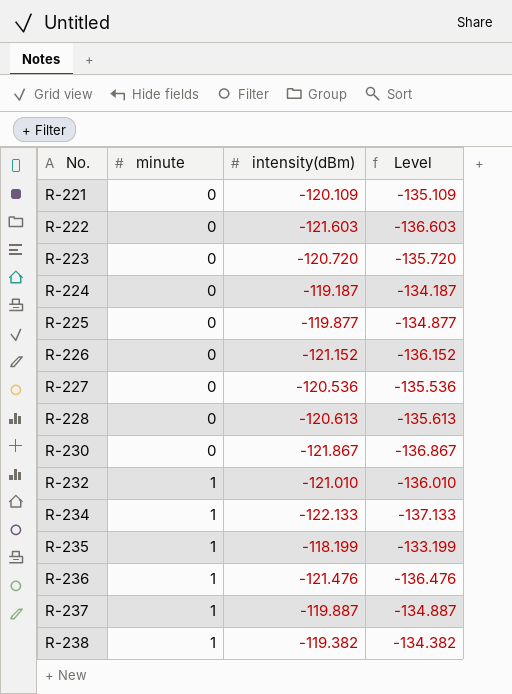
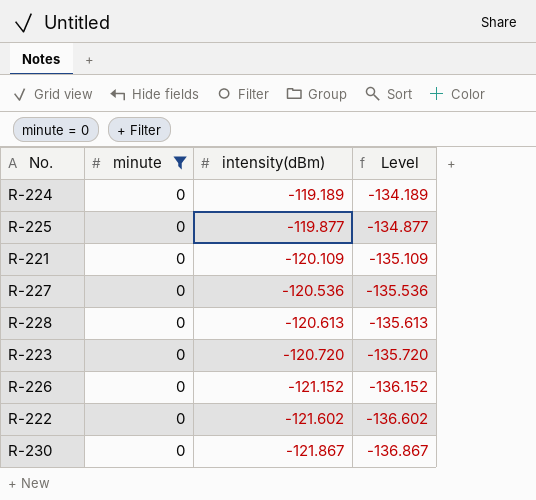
filter: none -> minute = 0
row order: No. ascending -> intensity(dBm) descending
R-224 | intensity(dBm): -119.187 -> -119.189
R-224 | Level: -134.187 -> -134.189
R-222 | intensity(dBm): -121.603 -> -121.602
R-222 | Level: -136.603 -> -136.602

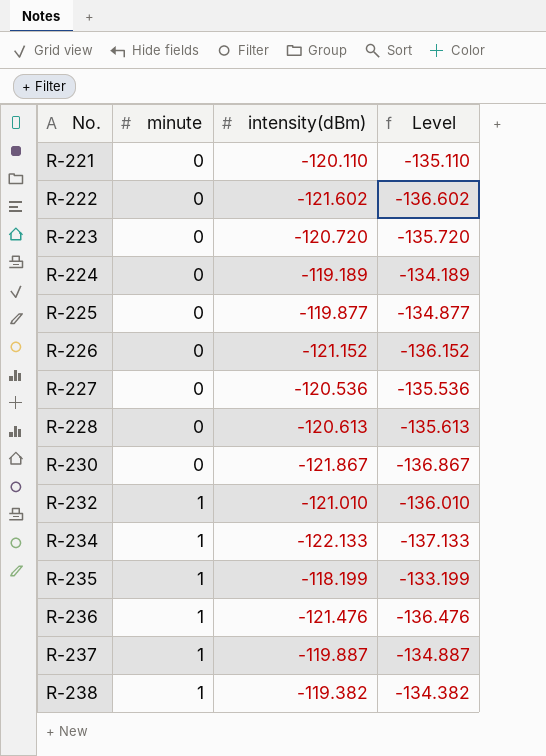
filter: minute = 0 -> none
row order: intensity(dBm) descending -> No. ascending
R-221 | intensity(dBm): -120.109 -> -120.110
R-221 | Level: -135.109 -> -135.110

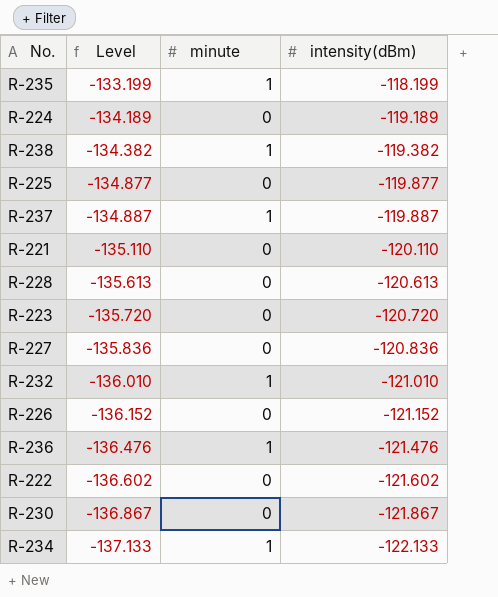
row order: No. ascending -> Level descending
column Level | position: 4 -> 2
R-227 | Level: -135.536 -> -135.836
R-227 | intensity(dBm): -120.536 -> -120.836

